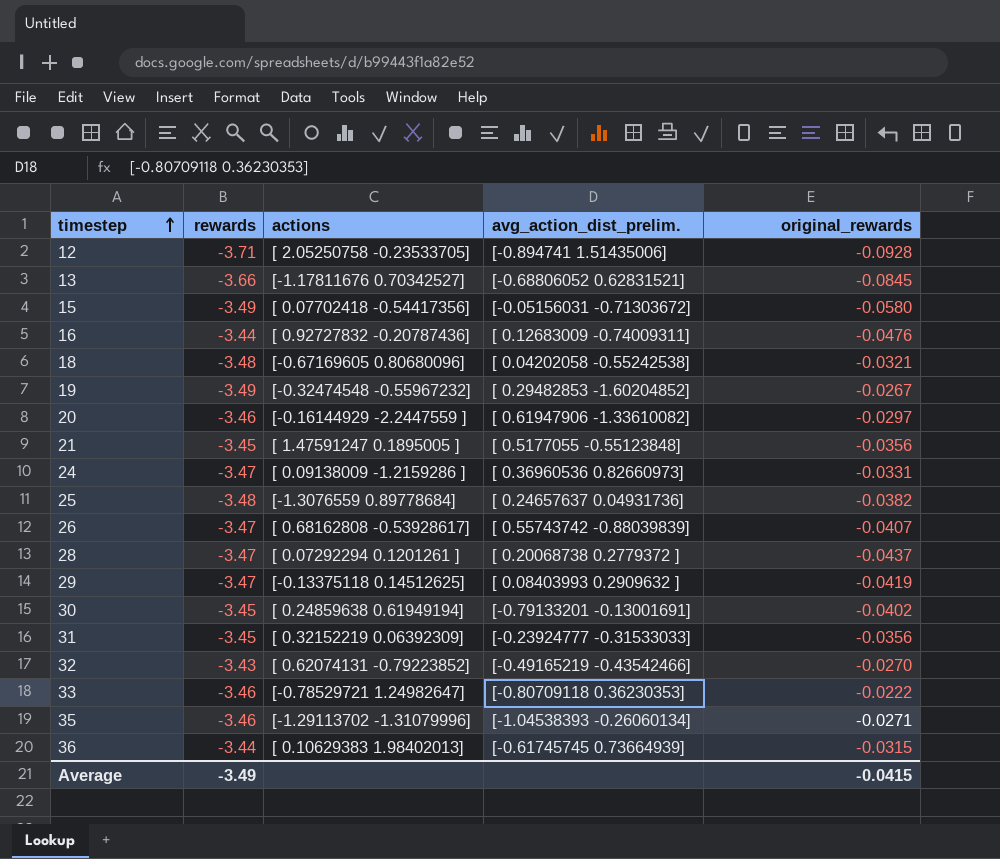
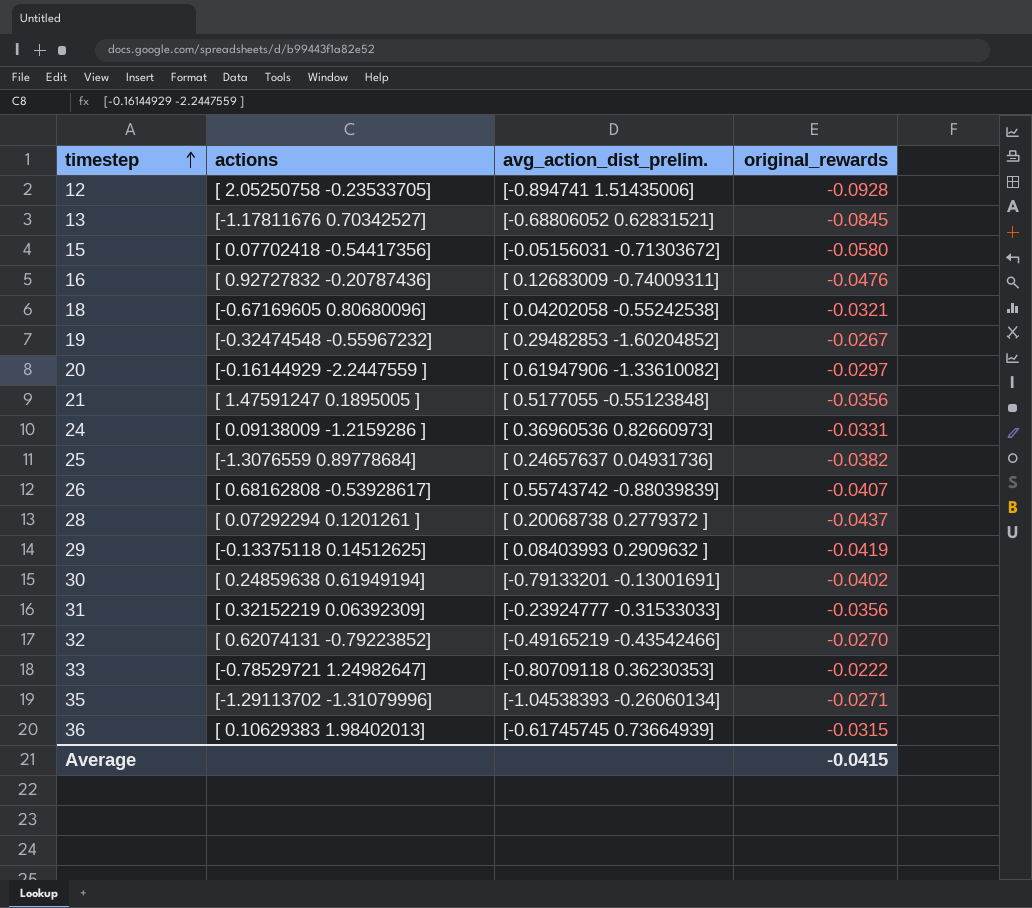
column rewards | position: 2 -> none

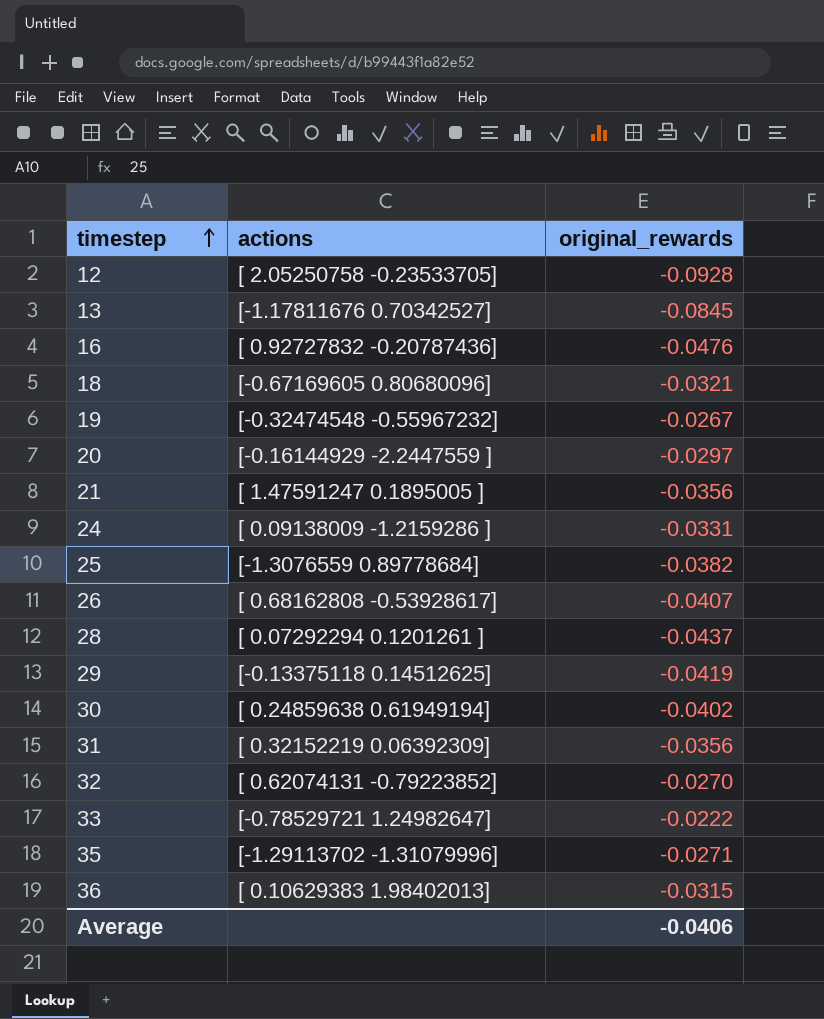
column avg_action_dist_prelim. | position: 3 -> none
row 15: [ 0.07702418 -0.54417356] | [-0.05156031 -0.71303672] | -0.0580 -> none
Average | original_rewards: -0.0415 -> -0.0406

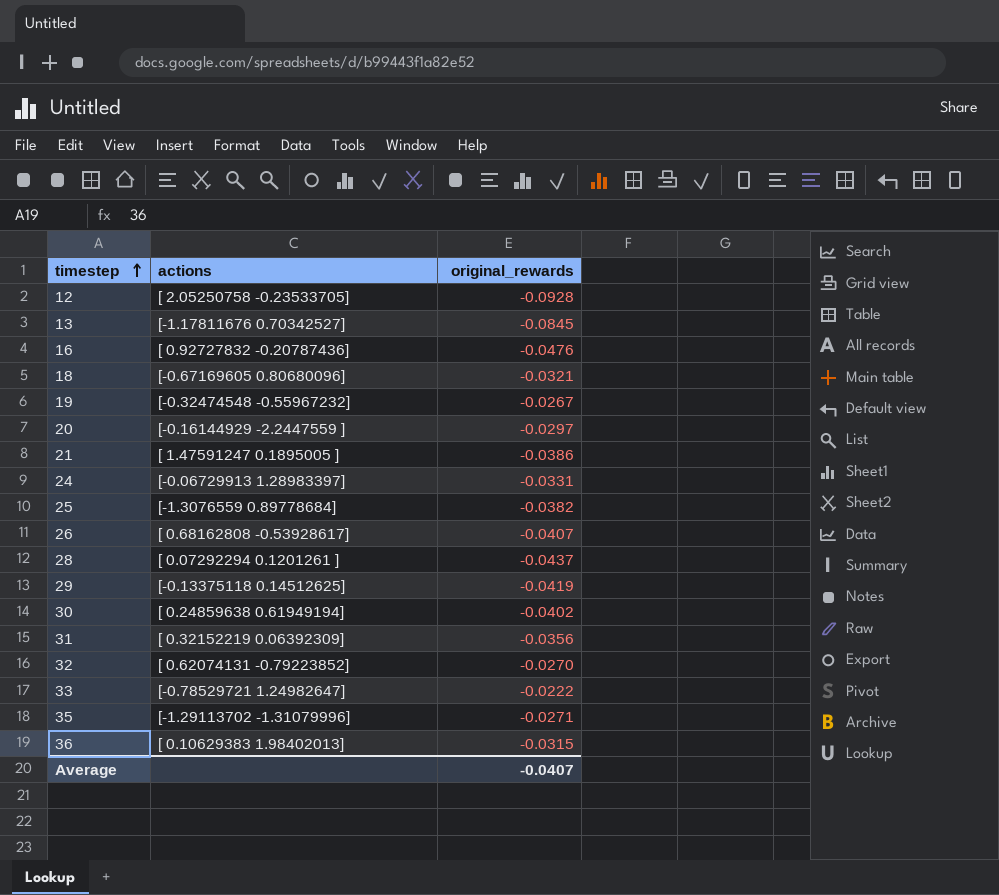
21 | original_rewards: -0.0356 -> -0.0386
24 | actions: [ 0.09138009 -1.2159286 ] -> [-0.06729913 1.28983397]
Average | original_rewards: -0.0406 -> -0.0407

